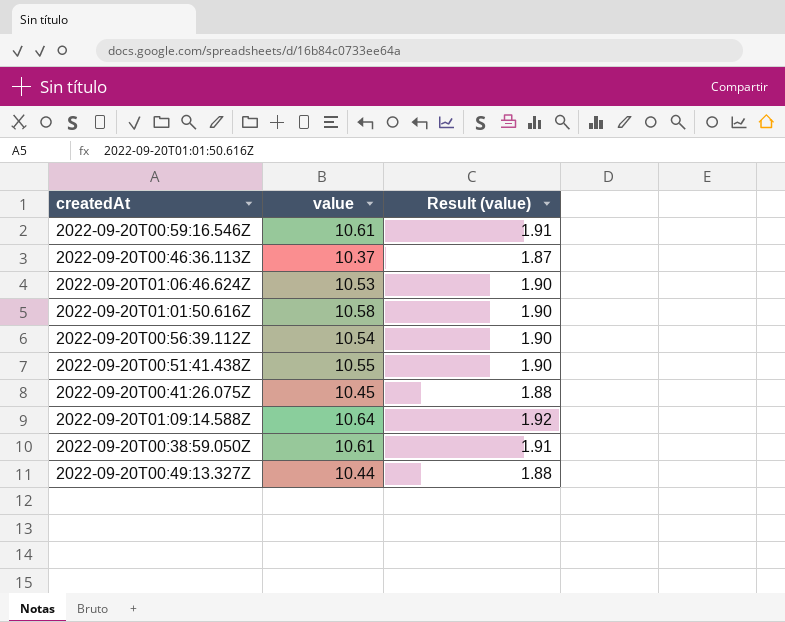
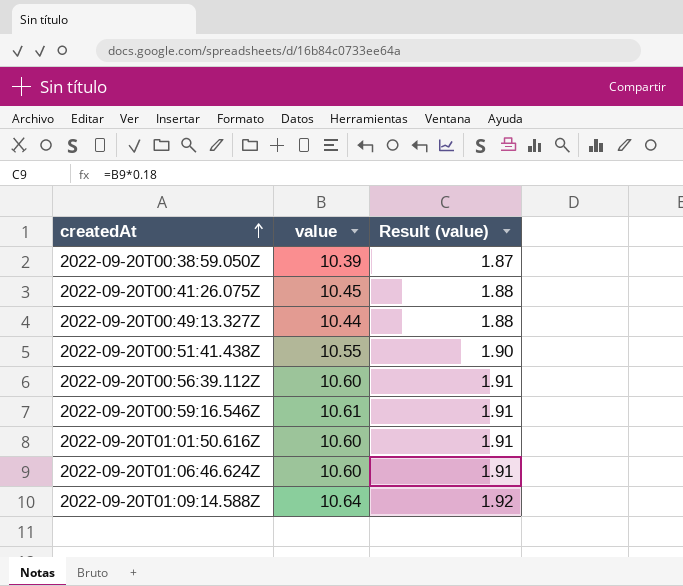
row order: none -> createdAt ascending
row 2022-09-20T00:46:36.113Z: 10.37 | 1.87 -> none
2022-09-20T00:38:59.050Z | value: 10.61 -> 10.39
2022-09-20T00:38:59.050Z | Result (value): 1.91 -> 1.87
2022-09-20T00:56:39.112Z | value: 10.54 -> 10.60
2022-09-20T00:56:39.112Z | Result (value): 1.90 -> 1.91
2022-09-20T01:01:50.616Z | value: 10.58 -> 10.60
2022-09-20T01:01:50.616Z | Result (value): 1.90 -> 1.91
2022-09-20T01:06:46.624Z | value: 10.53 -> 10.60
2022-09-20T01:06:46.624Z | Result (value): 1.90 -> 1.91

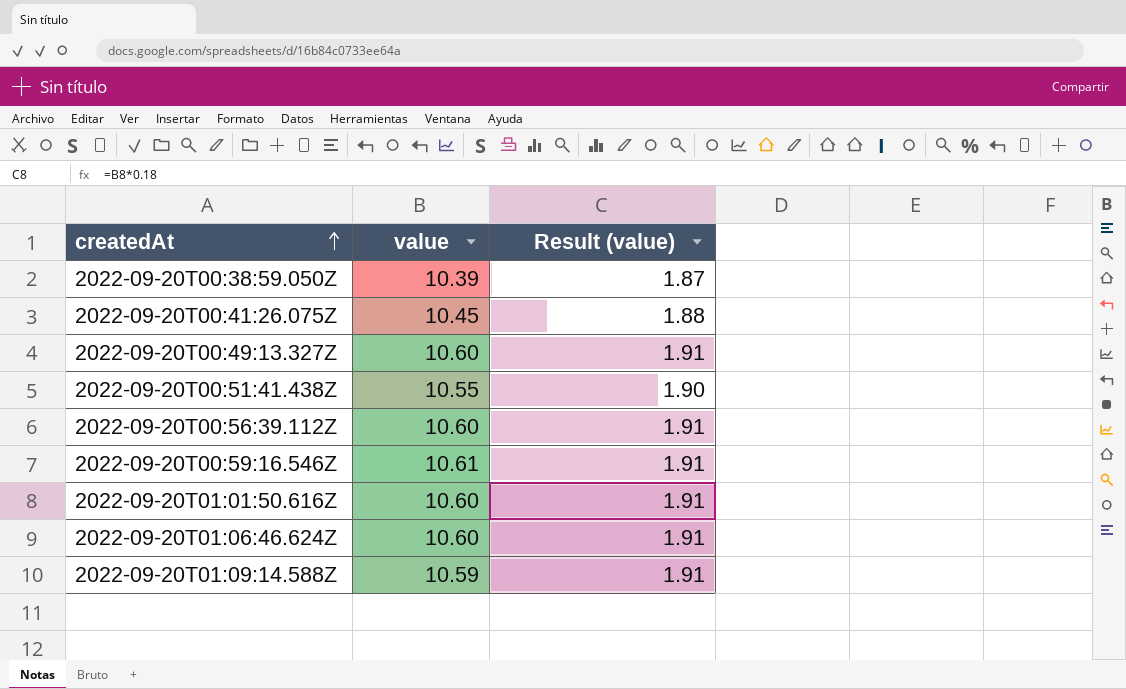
2022-09-20T00:49:13.327Z | value: 10.44 -> 10.60
2022-09-20T00:49:13.327Z | Result (value): 1.88 -> 1.91
2022-09-20T01:09:14.588Z | value: 10.64 -> 10.59
2022-09-20T01:09:14.588Z | Result (value): 1.92 -> 1.91

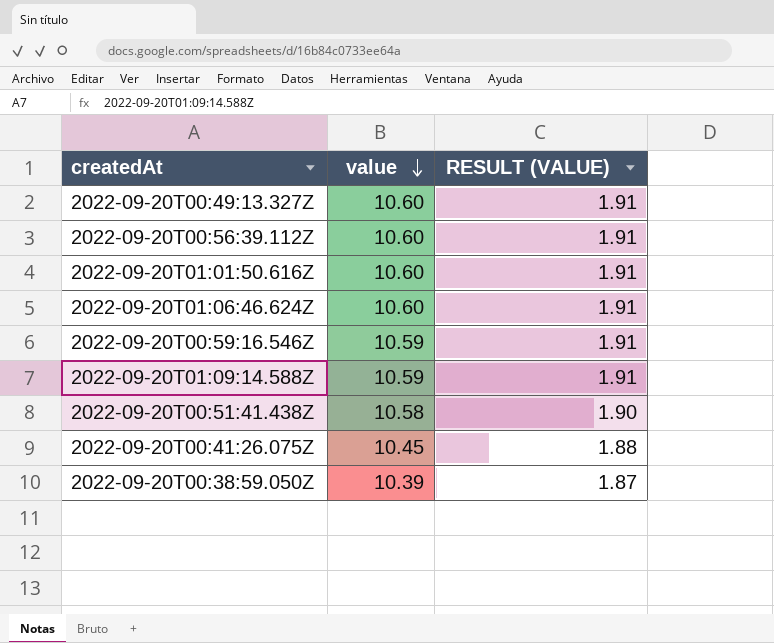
row order: createdAt ascending -> value descending
column name: Result (value) -> RESULT (VALUE)
2022-09-20T00:59:16.546Z | value: 10.61 -> 10.59
2022-09-20T00:51:41.438Z | value: 10.55 -> 10.58

